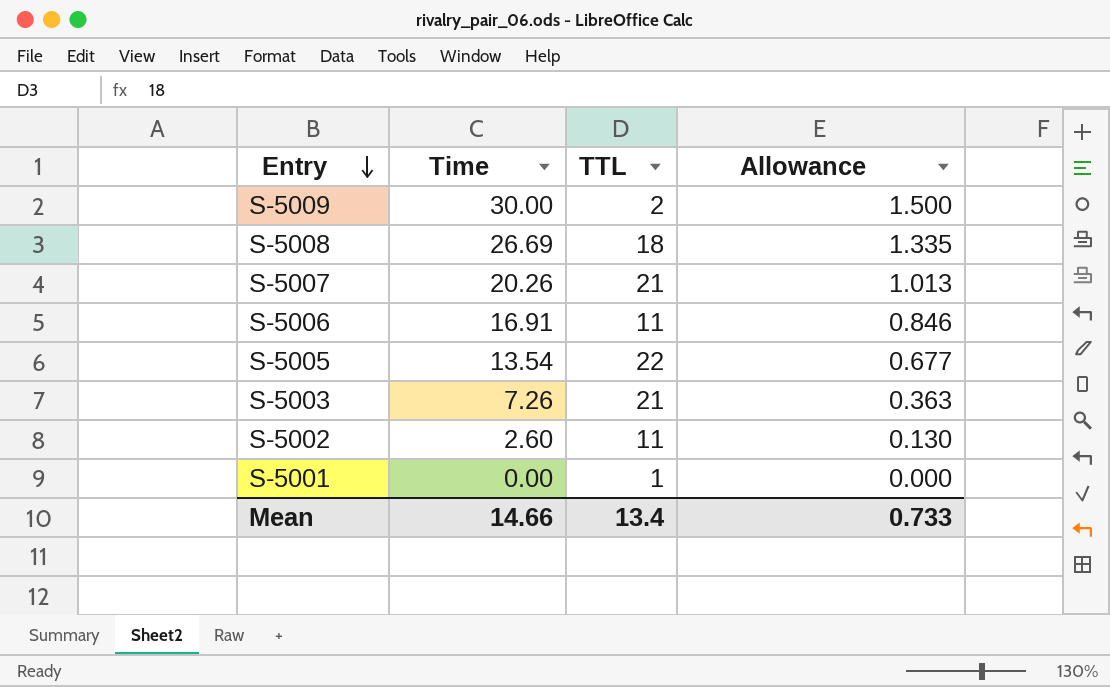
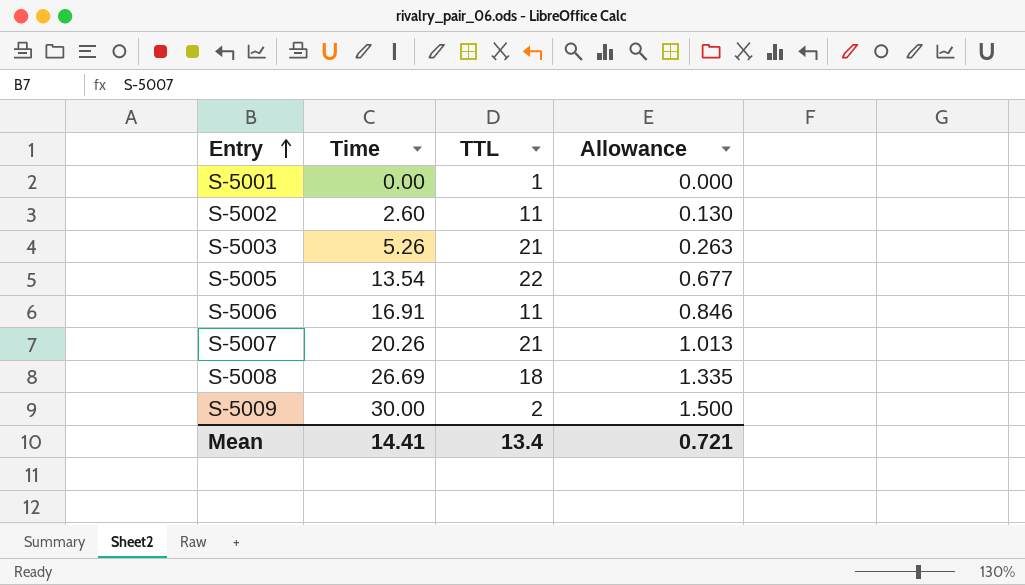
row order: Entry descending -> Entry ascending
S-5003 | Time: 7.26 -> 5.26
S-5003 | Allowance: 0.363 -> 0.263
Mean | Time: 14.66 -> 14.41
Mean | Allowance: 0.733 -> 0.721

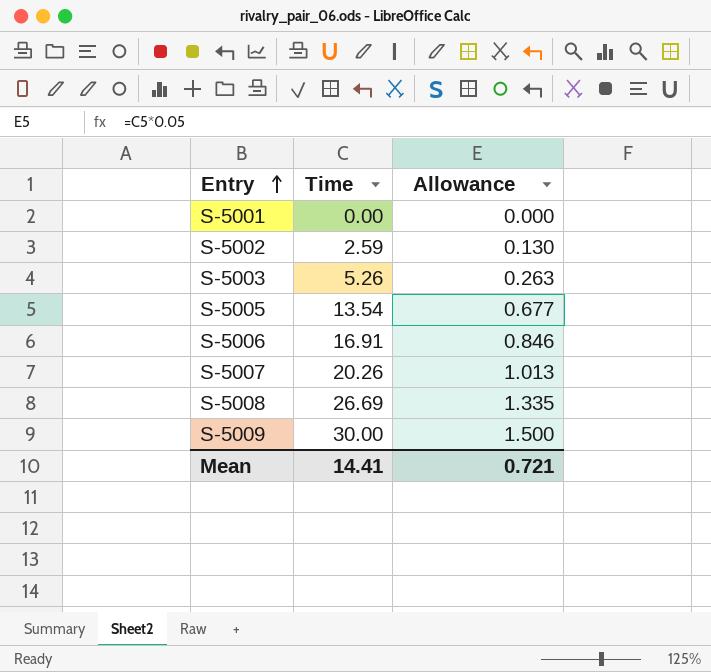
column TTL | position: 3 -> none
S-5002 | Time: 2.60 -> 2.59

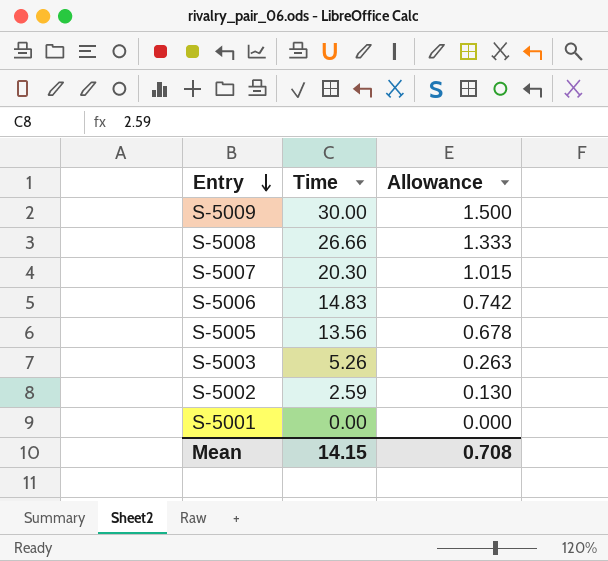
row order: Entry ascending -> Entry descending
S-5008 | Time: 26.69 -> 26.66
S-5008 | Allowance: 1.335 -> 1.333
S-5007 | Time: 20.26 -> 20.30
S-5007 | Allowance: 1.013 -> 1.015
S-5006 | Time: 16.91 -> 14.83
S-5006 | Allowance: 0.846 -> 0.742
S-5005 | Time: 13.54 -> 13.56
S-5005 | Allowance: 0.677 -> 0.678
Mean | Time: 14.41 -> 14.15
Mean | Allowance: 0.721 -> 0.708

